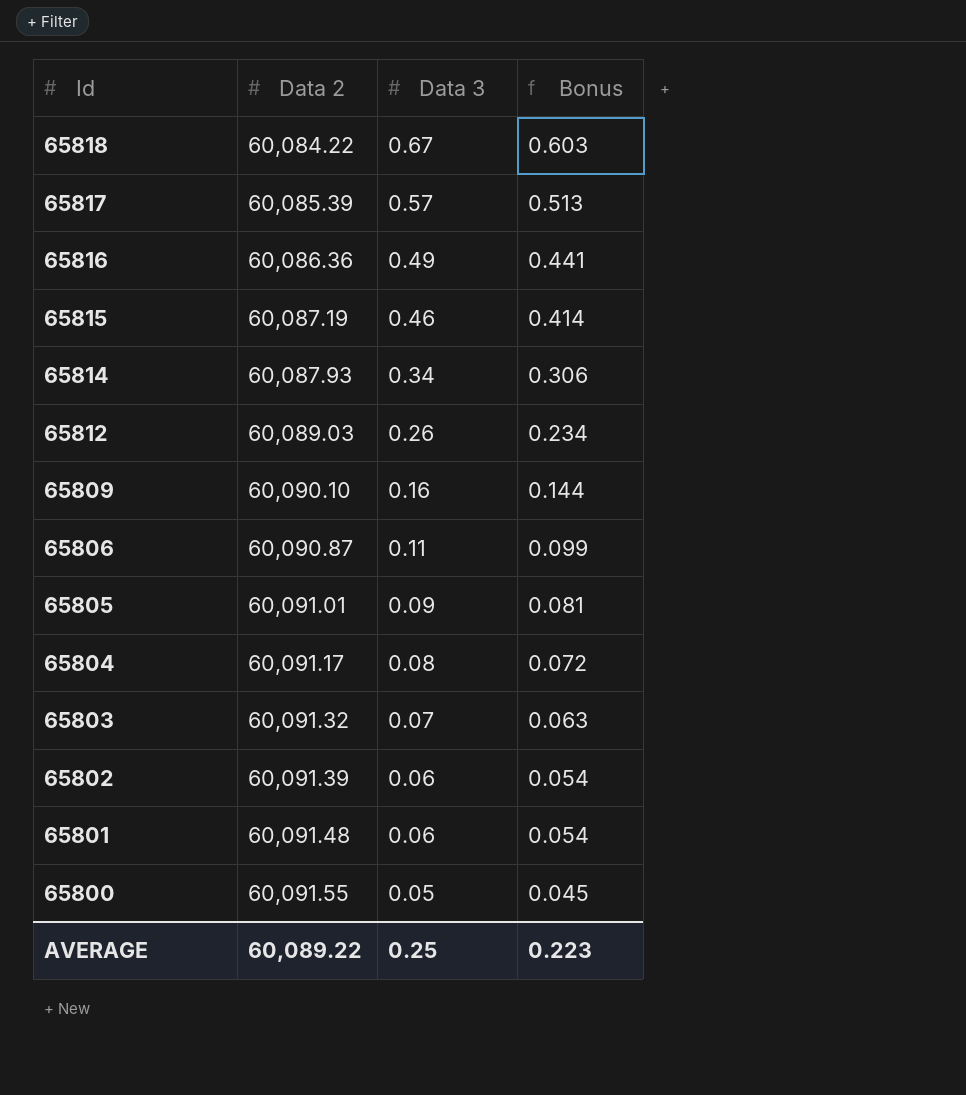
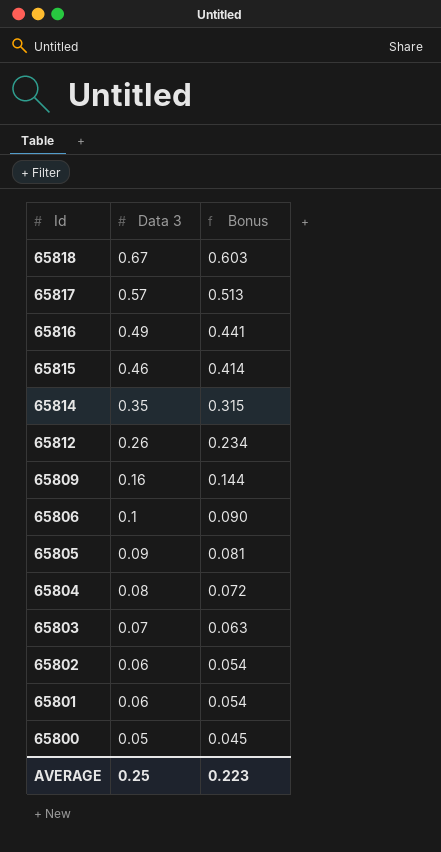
column Data 2 | position: 2 -> none
65814 | Data 3: 0.34 -> 0.35
65814 | Bonus: 0.306 -> 0.315
65806 | Data 3: 0.11 -> 0.1
65806 | Bonus: 0.099 -> 0.090

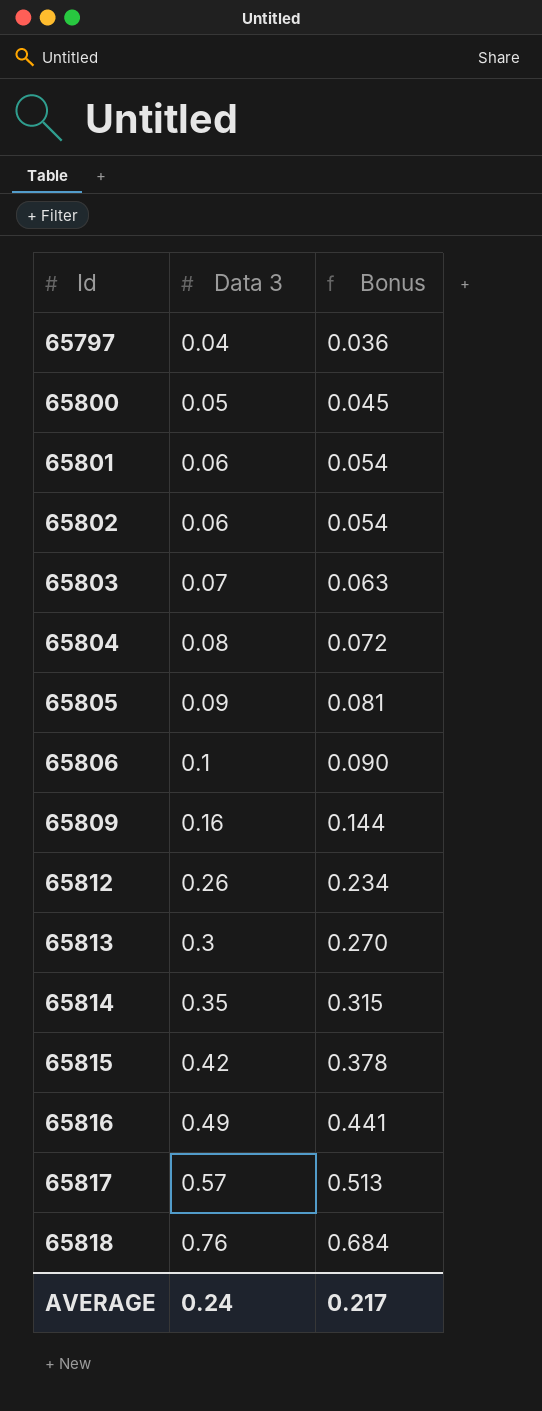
row order: Id descending -> Id ascending
row 65797: none -> 0.04 | 0.036
row 65813: none -> 0.3 | 0.270
65815 | Data 3: 0.46 -> 0.42
65815 | Bonus: 0.414 -> 0.378
65818 | Data 3: 0.67 -> 0.76
65818 | Bonus: 0.603 -> 0.684
AVERAGE | Data 3: 0.25 -> 0.24
AVERAGE | Bonus: 0.223 -> 0.217

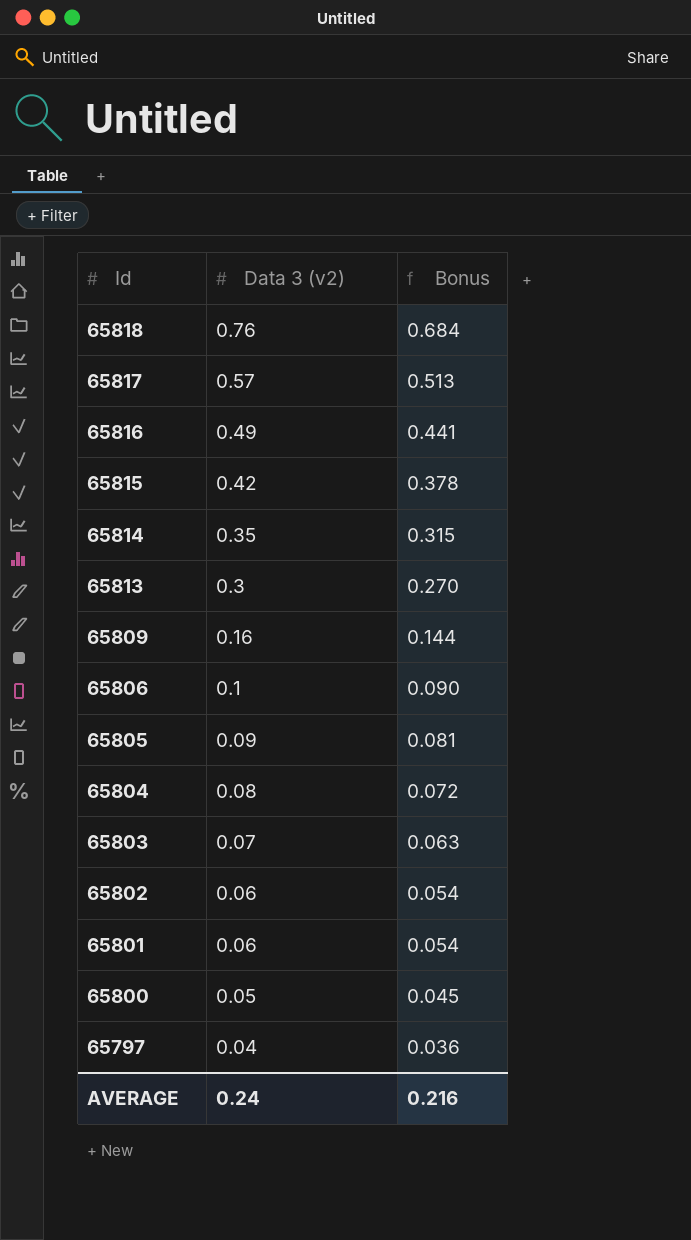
row order: Id ascending -> Id descending
column name: Data 3 -> Data 3 (v2)
row 65812: 0.26 | 0.234 -> none
AVERAGE | Bonus: 0.217 -> 0.216

